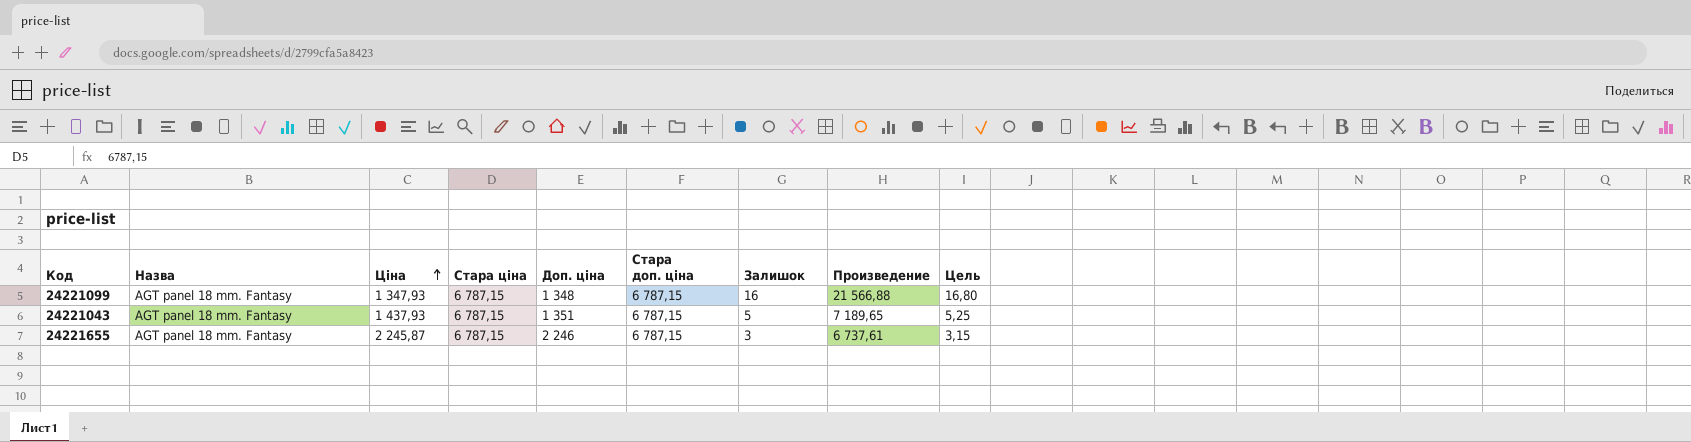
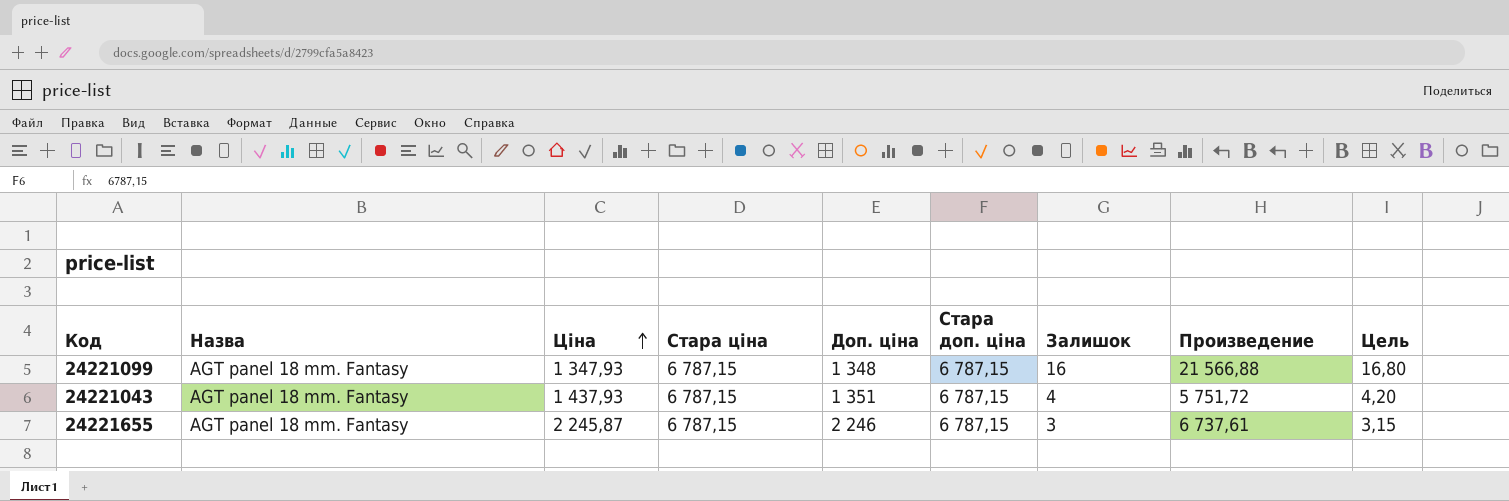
24221043 | Залишок: 5 -> 4
24221043 | Произведение: 7 189,65 -> 5 751,72
24221043 | Цель: 5,25 -> 4,20

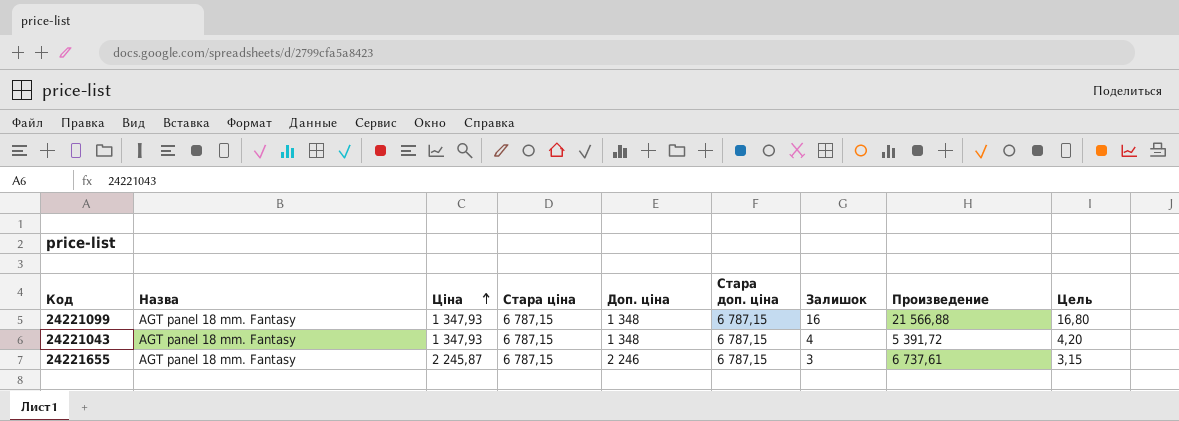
24221043 | Ціна: 1 437,93 -> 1 347,93
24221043 | Доп. ціна: 1 351 -> 1 348
24221043 | Произведение: 5 751,72 -> 5 391,72

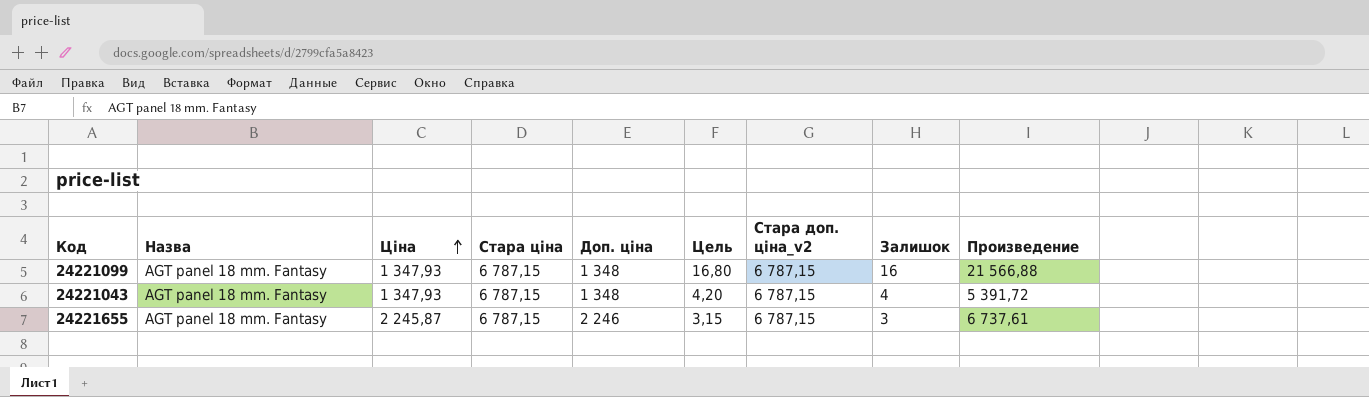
column Цель | position: 9 -> 6
column name: Стара доп. ціна -> Стара доп. ціна_v2

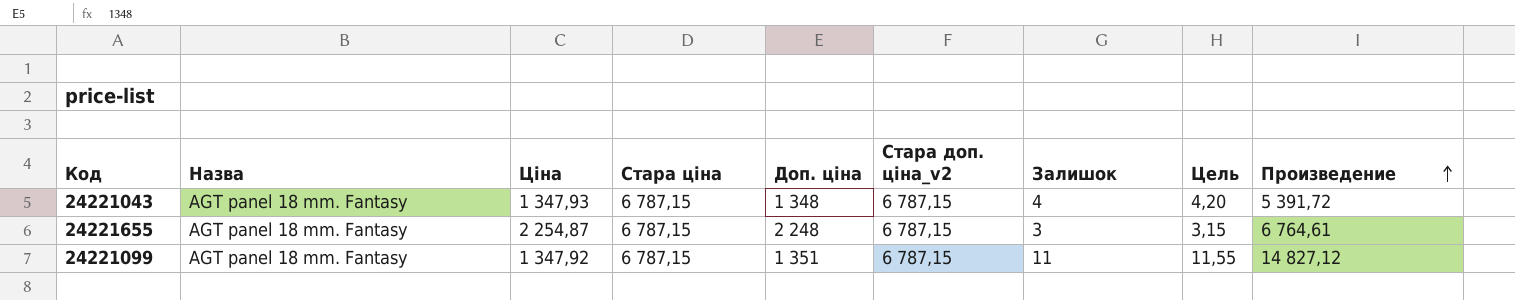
row order: Ціна ascending -> Произведение ascending
column Цель | position: 6 -> 8
24221655 | Ціна: 2 245,87 -> 2 254,87
24221655 | Доп. ціна: 2 246 -> 2 248
24221655 | Произведение: 6 737,61 -> 6 764,61
24221099 | Ціна: 1 347,93 -> 1 347,92
24221099 | Доп. ціна: 1 348 -> 1 351
24221099 | Залишок: 16 -> 11
24221099 | Цель: 16,80 -> 11,55
24221099 | Произведение: 21 566,88 -> 14 827,12

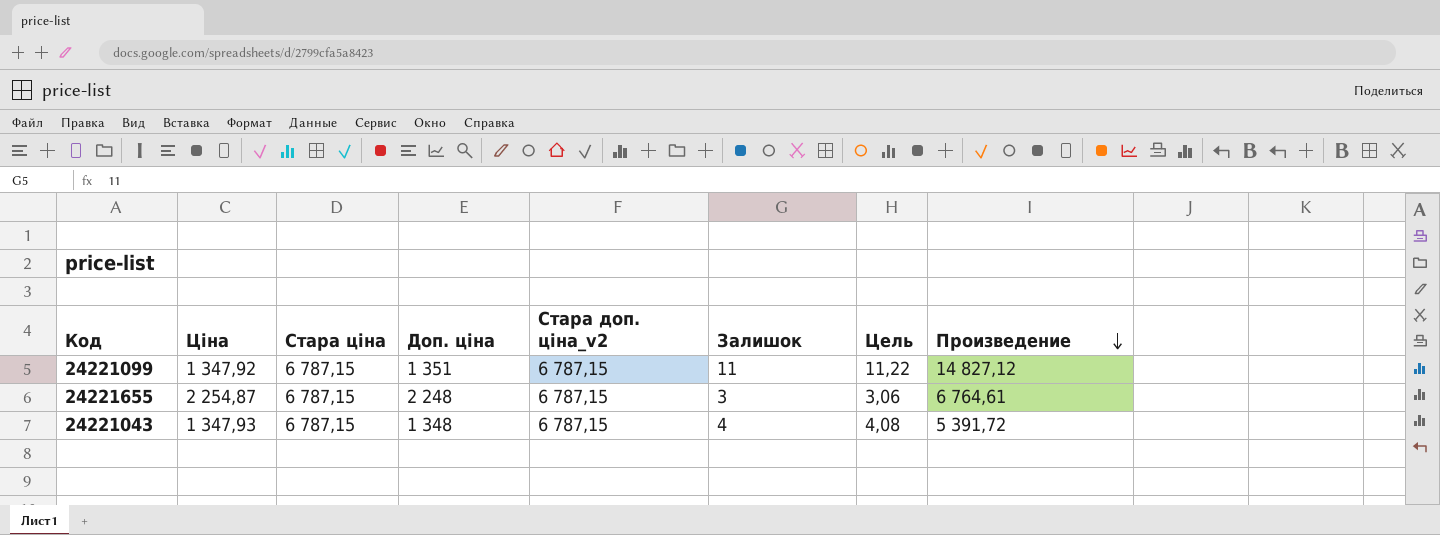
row order: Произведение ascending -> Произведение descending
column Назва | position: 2 -> none
column Цель | formula: [Залишок] * 1,05 -> [Залишок] * 1,02

